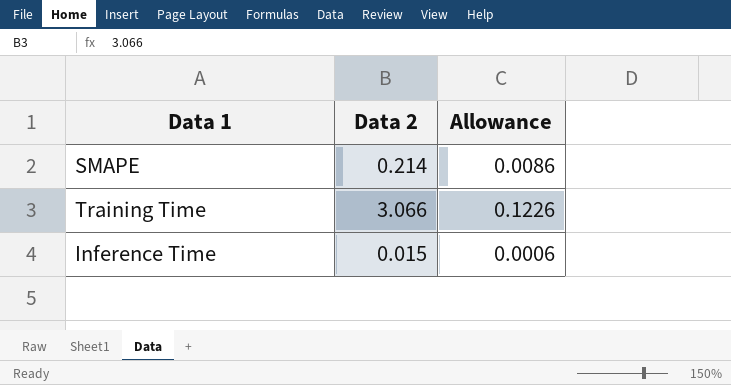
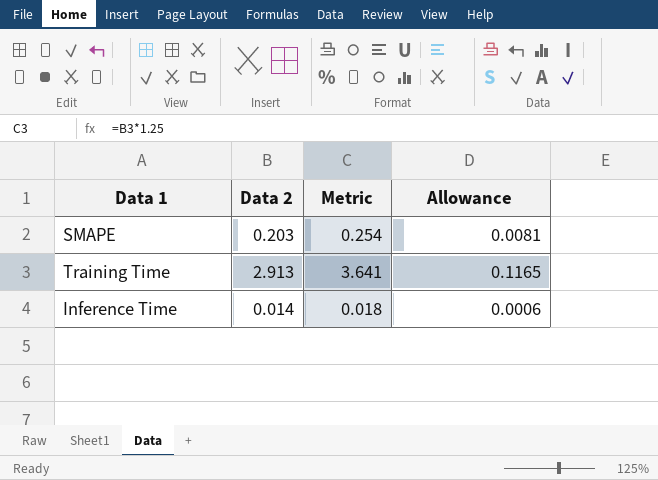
column Metric | formula: none -> [Data 2] * 1.25
SMAPE | Data 2: 0.214 -> 0.203
SMAPE | Allowance: 0.0086 -> 0.0081
Training Time | Data 2: 3.066 -> 2.913
Training Time | Allowance: 0.1226 -> 0.1165
Inference Time | Data 2: 0.015 -> 0.014

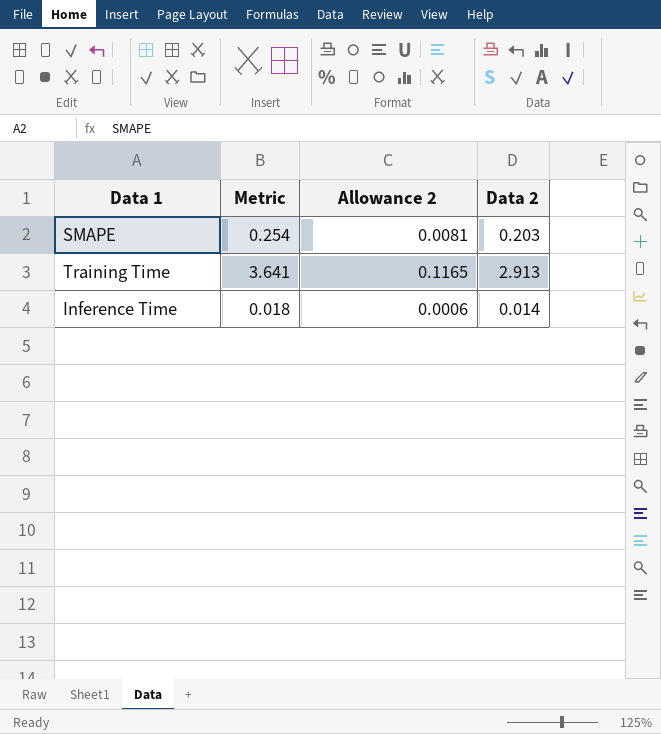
column name: Allowance -> Allowance 2
column Data 2 | position: 2 -> 4

